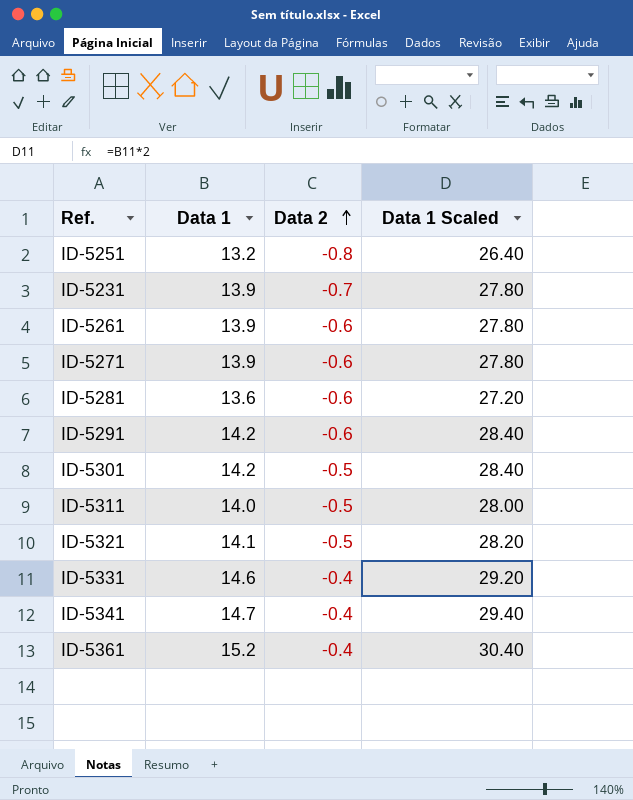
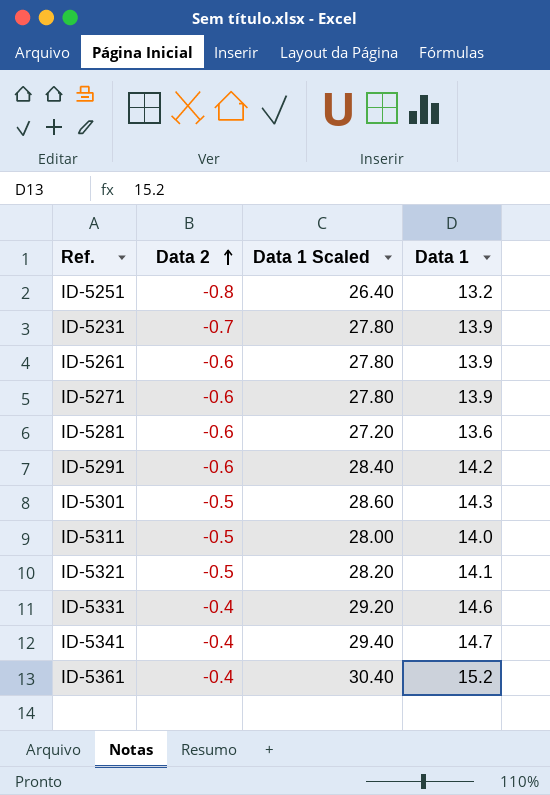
column Data 1 | position: 2 -> 4
ID-5301 | Data 1 Scaled: 28.40 -> 28.60
ID-5301 | Data 1: 14.2 -> 14.3

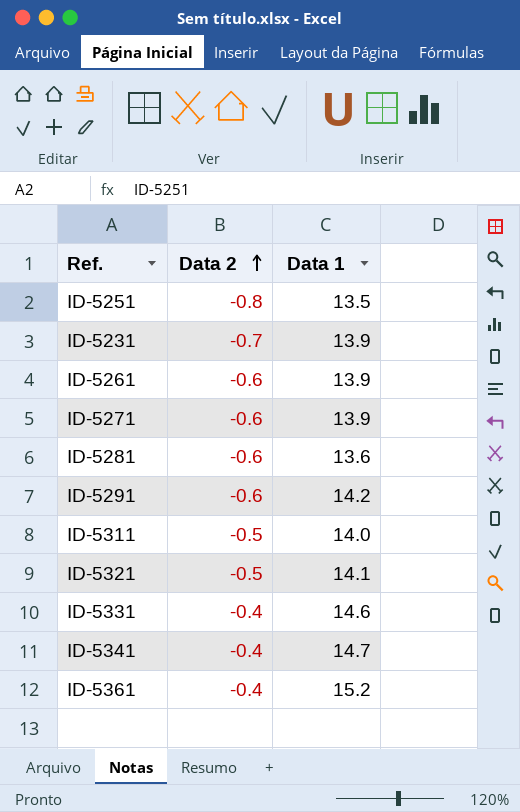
column Data 1 Scaled | formula: [Data 1] * 2 -> none
row ID-5301: -0.5 | 28.60 | 14.3 -> none
ID-5251 | Data 1: 13.2 -> 13.5

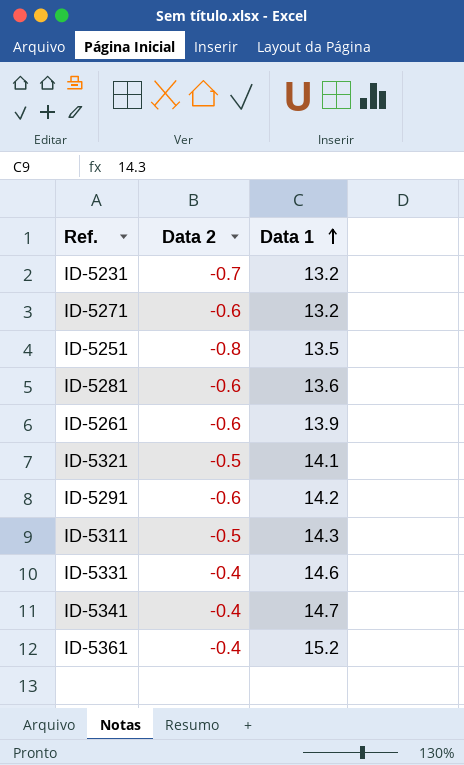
row order: Data 2 ascending -> Data 1 ascending
ID-5231 | Data 1: 13.9 -> 13.2
ID-5271 | Data 1: 13.9 -> 13.2
ID-5311 | Data 1: 14.0 -> 14.3

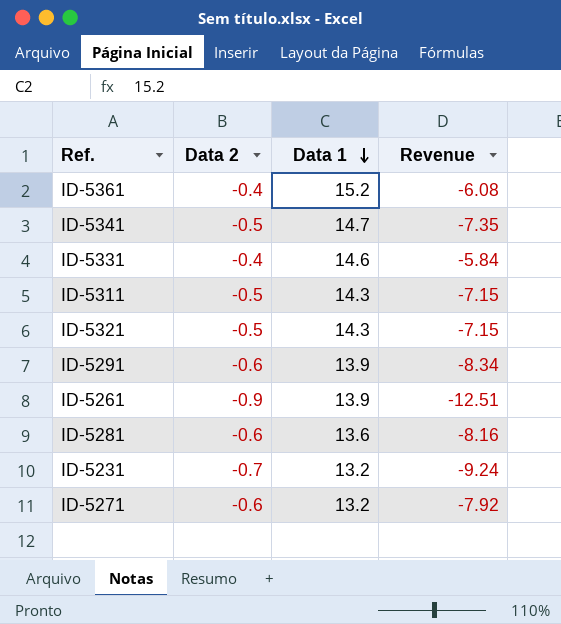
row order: Data 1 ascending -> Data 1 descending
column Revenue | formula: none -> [Data 2] * [Data 1]
row ID-5251: -0.8 | 13.5 -> none
ID-5341 | Data 2: -0.4 -> -0.5
ID-5321 | Data 1: 14.1 -> 14.3
ID-5291 | Data 1: 14.2 -> 13.9
ID-5261 | Data 2: -0.6 -> -0.9

